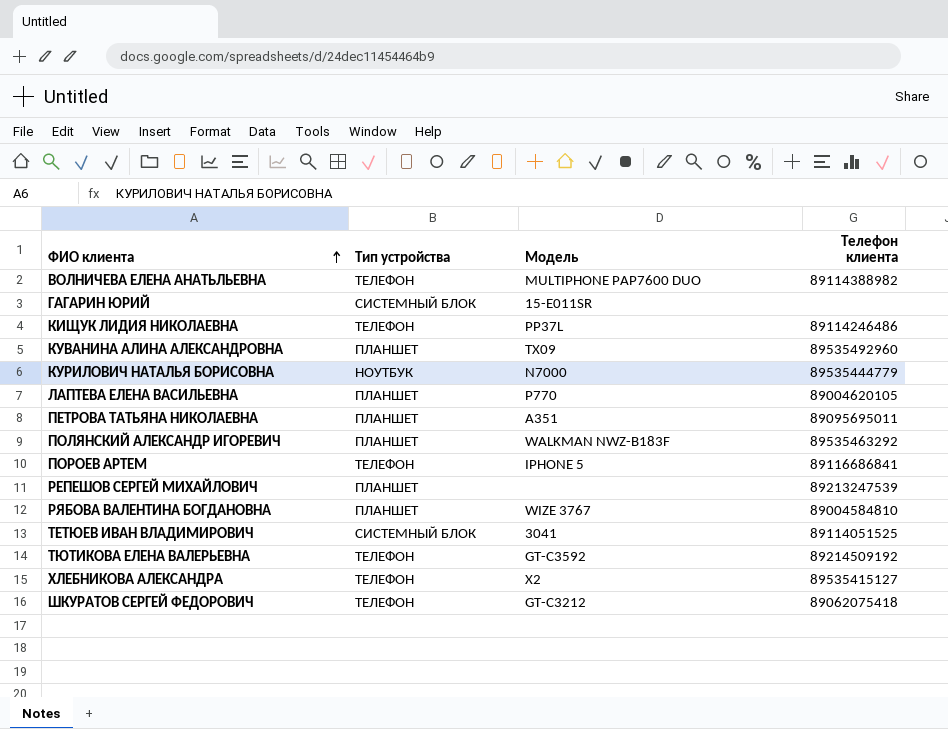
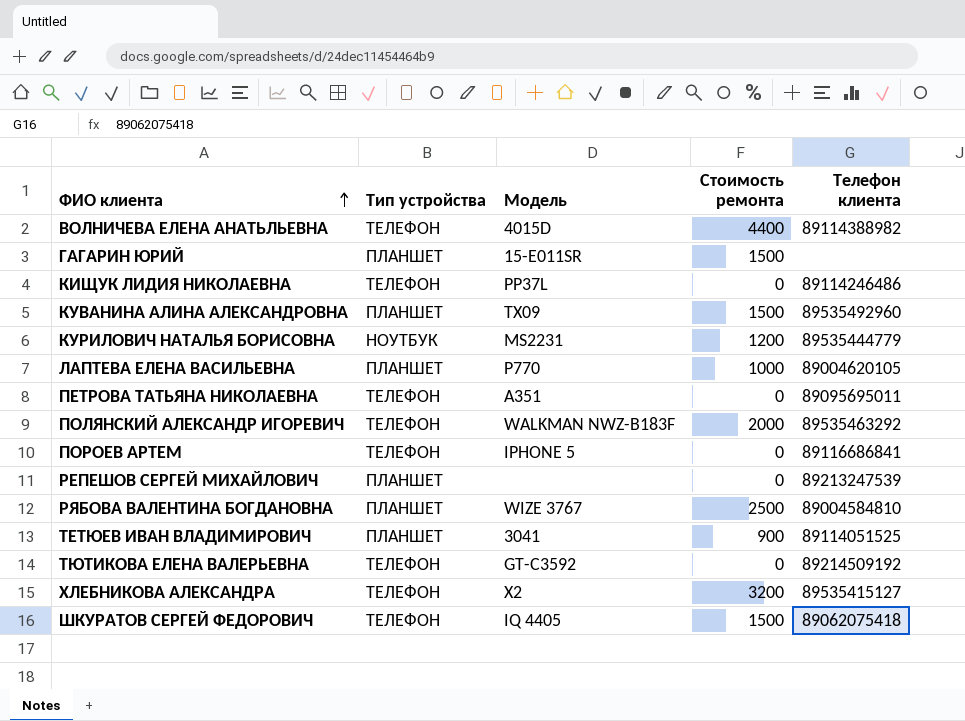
column Стоимость ремонта | position: none -> 4
ВОЛНИЧЕВА ЕЛЕНА АНАТЬЛЬЕВНА | Модель: MULTIPHONE PAP7600 DUO -> 4015D
ГАГАРИН ЮРИЙ | Тип устройства: СИСТЕМНЫЙ БЛОК -> ПЛАНШЕТ
КУРИЛОВИЧ НАТАЛЬЯ БОРИСОВНА | Модель: N7000 -> MS2231
ПЕТРОВА ТАТЬЯНА НИКОЛАЕВНА | Тип устройства: ПЛАНШЕТ -> ТЕЛЕФОН
ПОЛЯНСКИЙ АЛЕКСАНДР ИГОРЕВИЧ | Тип устройства: ПЛАНШЕТ -> ТЕЛЕФОН
ТЕТЮЕВ ИВАН ВЛАДИМИРОВИЧ | Тип устройства: СИСТЕМНЫЙ БЛОК -> ПЛАНШЕТ
ШКУРАТОВ СЕРГЕЙ ФЕДОРОВИЧ | Модель: GT-C3212 -> IQ 4405

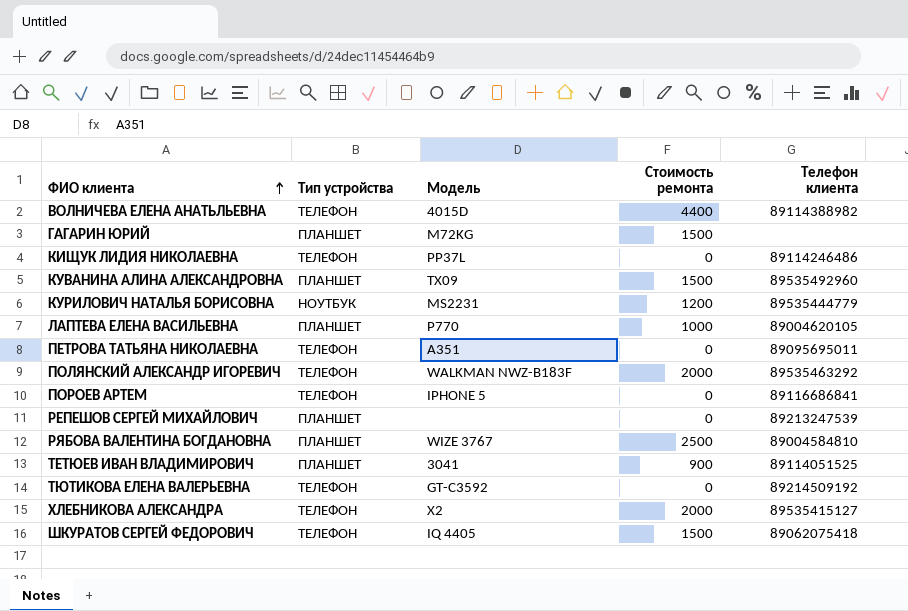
ГАГАРИН ЮРИЙ | Модель: 15-E011SR -> M72KG
ХЛЕБНИКОВА АЛЕКСАНДРА | Стоимость ремонта: 3200 -> 2000

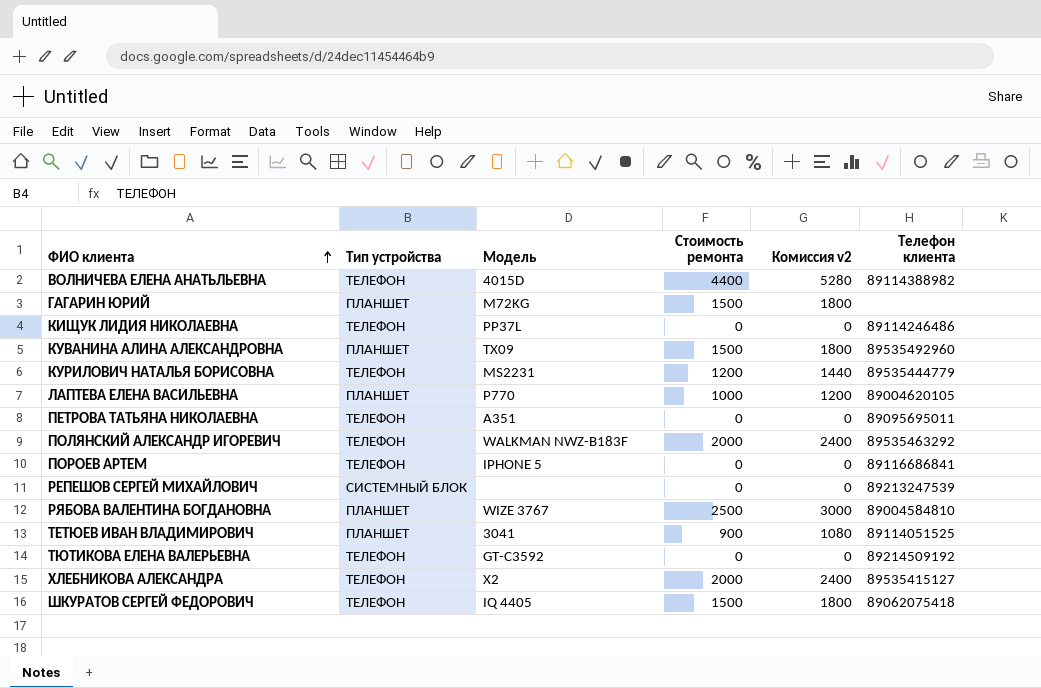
column Комиссия v2 | formula: none -> [Стоимость ремонта] * 1,2
КУРИЛОВИЧ НАТАЛЬЯ БОРИСОВНА | Тип устройства: НОУТБУК -> ТЕЛЕФОН
РЕПЕШОВ СЕРГЕЙ МИХАЙЛОВИЧ | Тип устройства: ПЛАНШЕТ -> СИСТЕМНЫЙ БЛОК

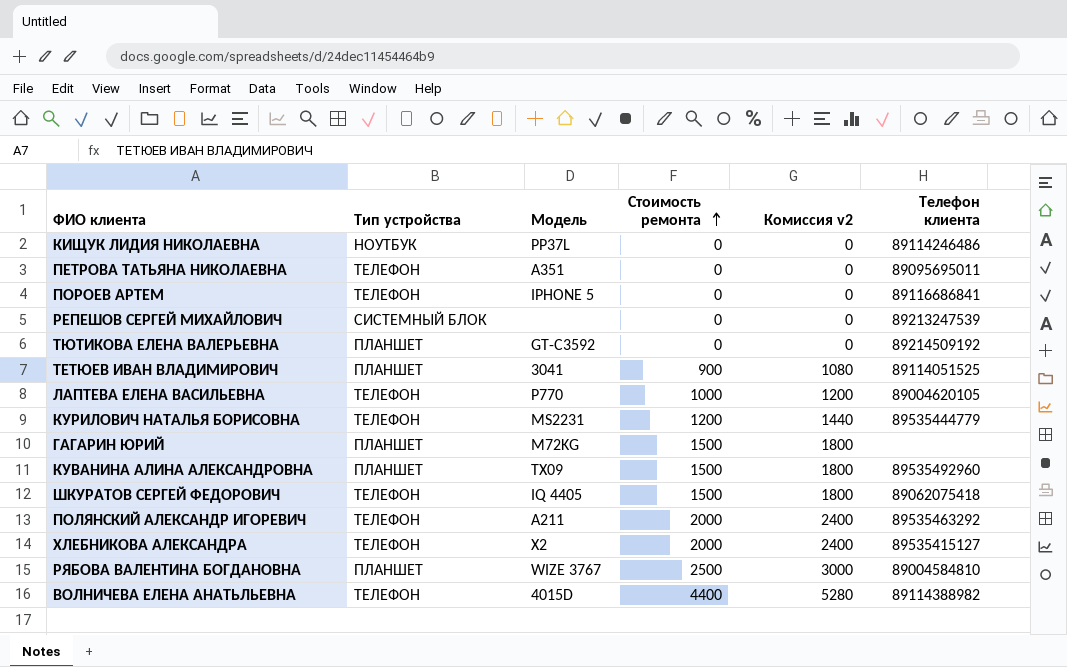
row order: ФИО клиента ascending -> Стоимость ремонта ascending
КИЩУК ЛИДИЯ НИКОЛАЕВНА | Тип устройства: ТЕЛЕФОН -> НОУТБУК
ТЮТИКОВА ЕЛЕНА ВАЛЕРЬЕВНА | Тип устройства: ТЕЛЕФОН -> ПЛАНШЕТ
ЛАПТЕВА ЕЛЕНА ВАСИЛЬЕВНА | Тип устройства: ПЛАНШЕТ -> ТЕЛЕФОН
ПОЛЯНСКИЙ АЛЕКСАНДР ИГОРЕВИЧ | Модель: WALKMAN NWZ-B183F -> A211

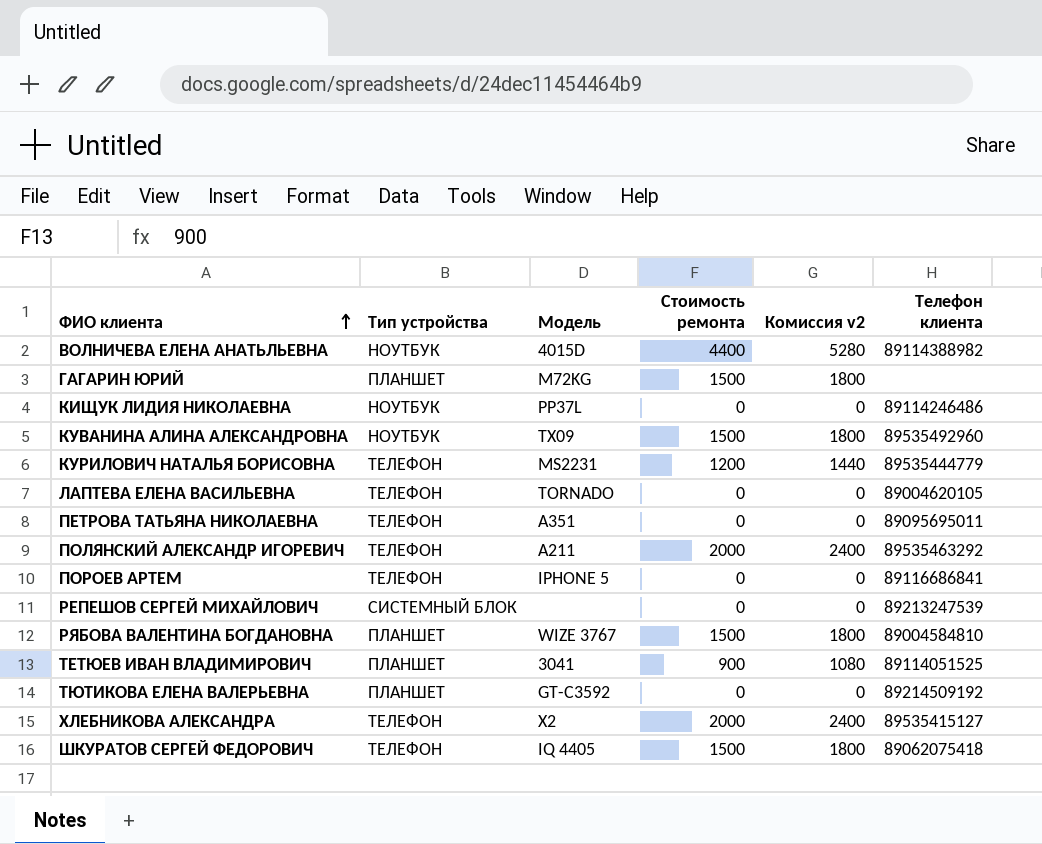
row order: Стоимость ремонта ascending -> ФИО клиента ascending
ВОЛНИЧЕВА ЕЛЕНА АНАТЬЛЬЕВНА | Тип устройства: ТЕЛЕФОН -> НОУТБУК
КУВАНИНА АЛИНА АЛЕКСАНДРОВНА | Тип устройства: ПЛАНШЕТ -> НОУТБУК
ЛАПТЕВА ЕЛЕНА ВАСИЛЬЕВНА | Модель: P770 -> TORNADO
ЛАПТЕВА ЕЛЕНА ВАСИЛЬЕВНА | Стоимость ремонта: 1000 -> 0
ЛАПТЕВА ЕЛЕНА ВАСИЛЬЕВНА | Комиссия v2: 1200 -> 0
РЯБОВА ВАЛЕНТИНА БОГДАНОВНА | Стоимость ремонта: 2500 -> 1500
РЯБОВА ВАЛЕНТИНА БОГДАНОВНА | Комиссия v2: 3000 -> 1800

